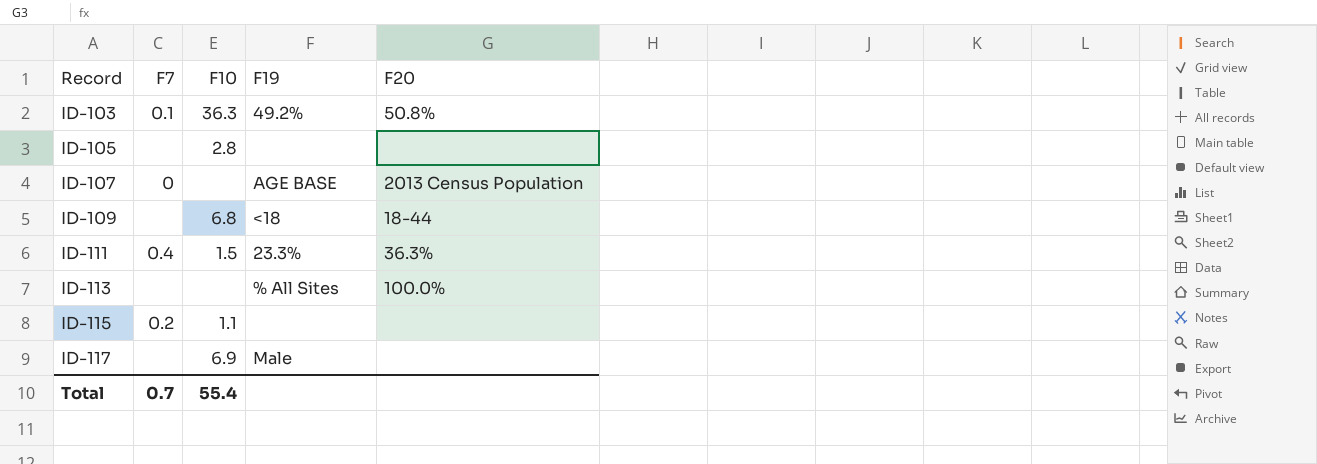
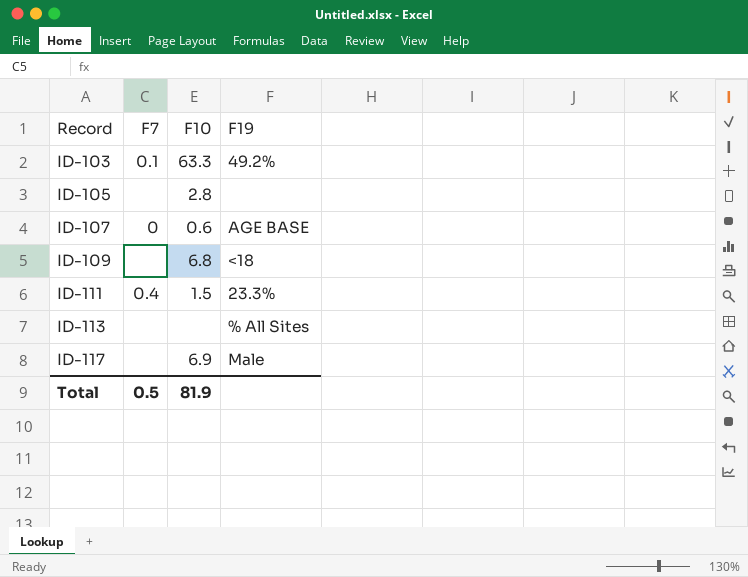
column F20 | position: 5 -> none
row ID-115: 0.2 | 1.1 | none | none -> none
ID-103 | F10: 36.3 -> 63.3
ID-107 | F10: none -> 0.6
Total | F7: 0.7 -> 0.5
Total | F10: 55.4 -> 81.9

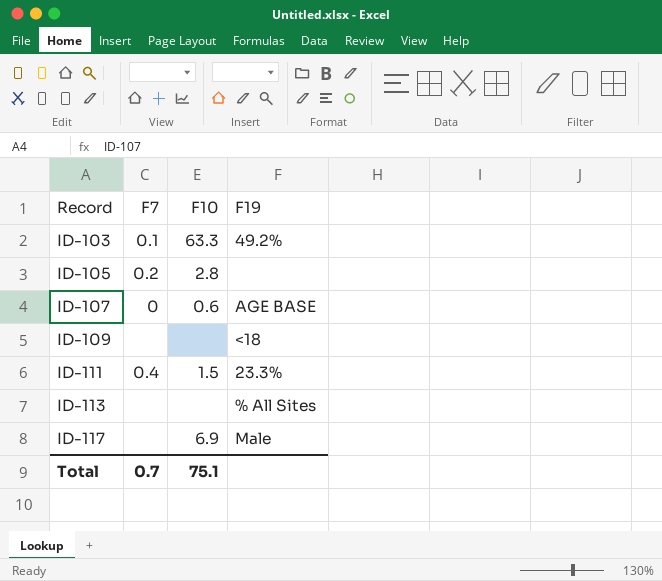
ID-105 | F7: none -> 0.2
ID-109 | F10: 6.8 -> none
Total | F7: 0.5 -> 0.7
Total | F10: 81.9 -> 75.1

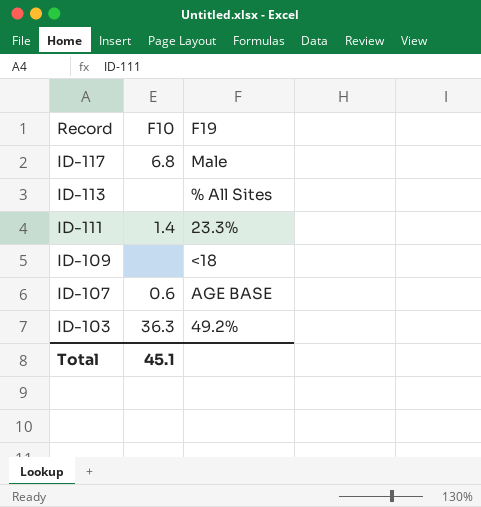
row order: Record ascending -> Record descending
column F7 | position: 2 -> none
row ID-105: 0.2 | 2.8 | none -> none
ID-117 | F10: 6.9 -> 6.8
ID-111 | F10: 1.5 -> 1.4
ID-103 | F10: 63.3 -> 36.3
Total | F10: 75.1 -> 45.1

